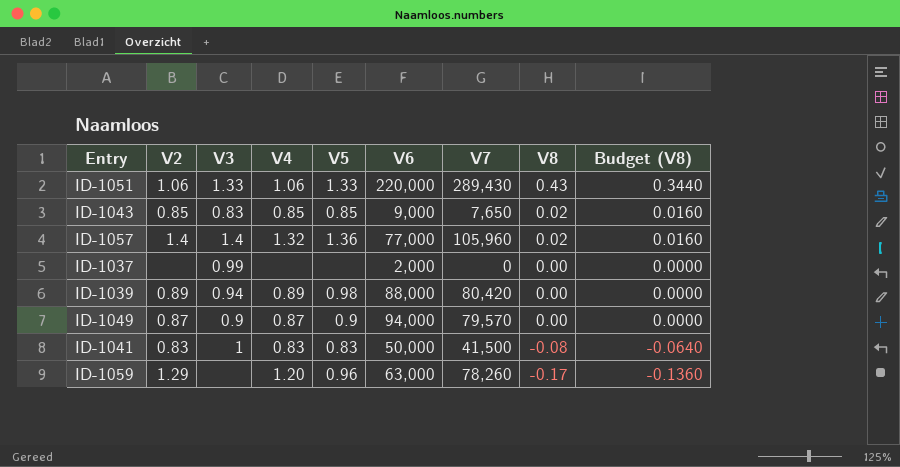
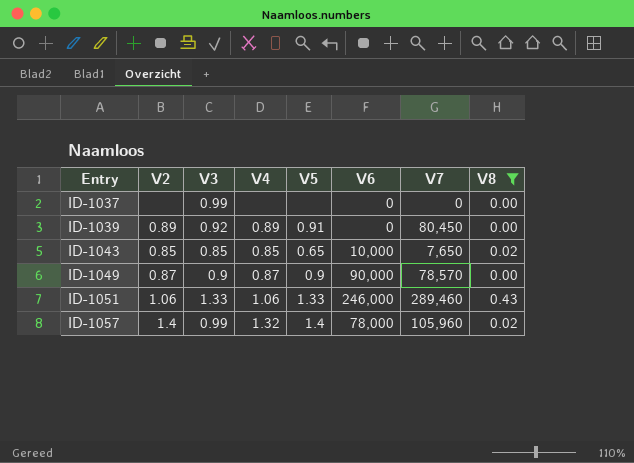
filter: none -> V8 >= 0.00
row order: V8 descending -> Entry ascending
column Budget (V8) | formula: [V8] * 0.8 -> none
ID-1037 | V6: 2,000 -> 0
ID-1039 | V3: 0.94 -> 0.92
ID-1039 | V5: 0.98 -> 0.91
ID-1039 | V6: 88,000 -> 0
ID-1039 | V7: 80,420 -> 80,450
ID-1043 | V3: 0.83 -> 0.85
ID-1043 | V5: 0.85 -> 0.65
ID-1043 | V6: 9,000 -> 10,000
ID-1049 | V6: 94,000 -> 90,000
ID-1049 | V7: 79,570 -> 78,570
ID-1051 | V6: 220,000 -> 246,000
ID-1051 | V7: 289,430 -> 289,460
ID-1057 | V3: 1.4 -> 0.99
ID-1057 | V5: 1.36 -> 1.4
ID-1057 | V6: 77,000 -> 78,000

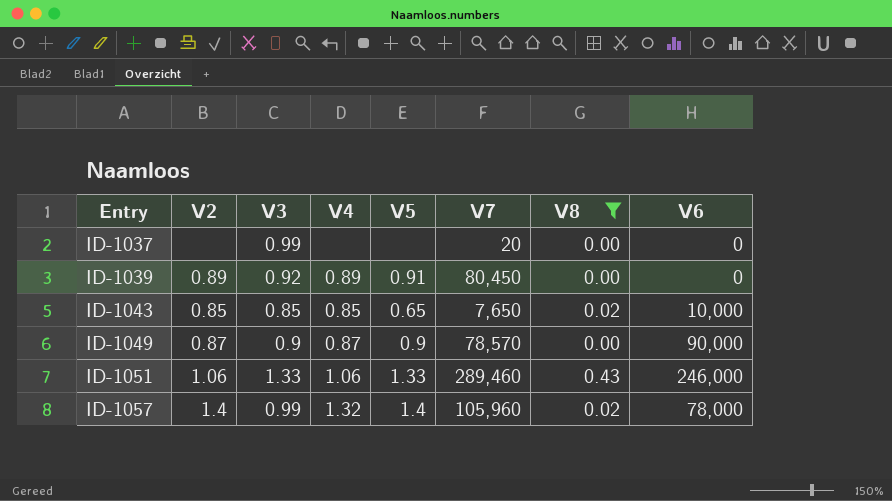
column V6 | position: 6 -> 8
ID-1037 | V7: 0 -> 20

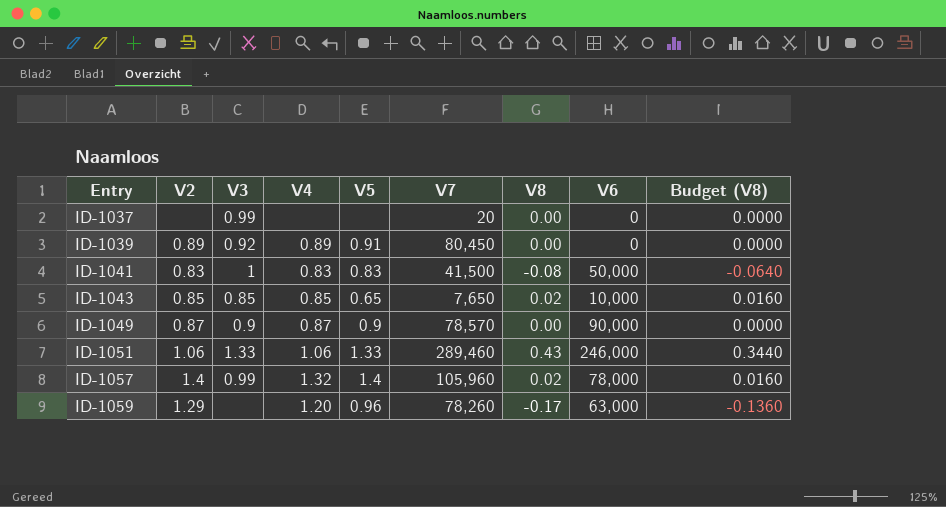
filter: V8 >= 0.00 -> none
column Budget (V8) | formula: none -> [V8] * 0.8

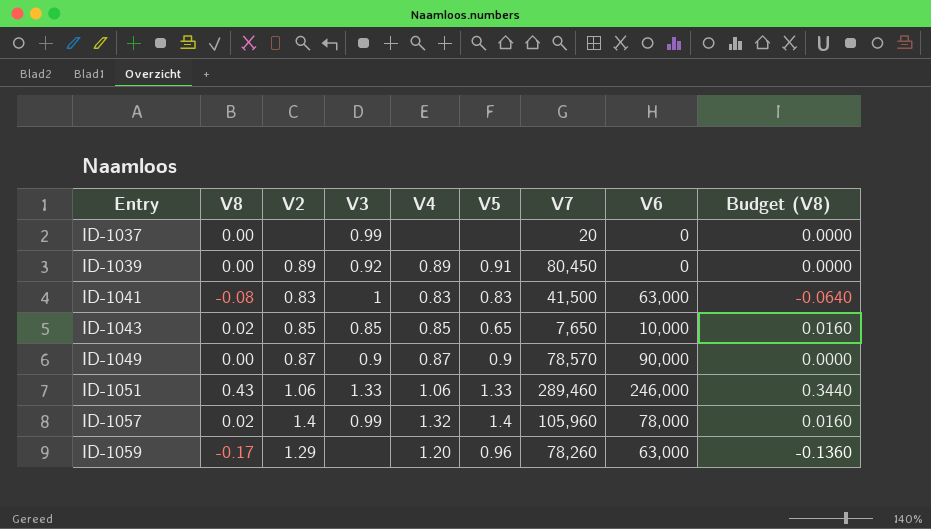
column V8 | position: 7 -> 2
ID-1041 | V6: 50,000 -> 63,000

